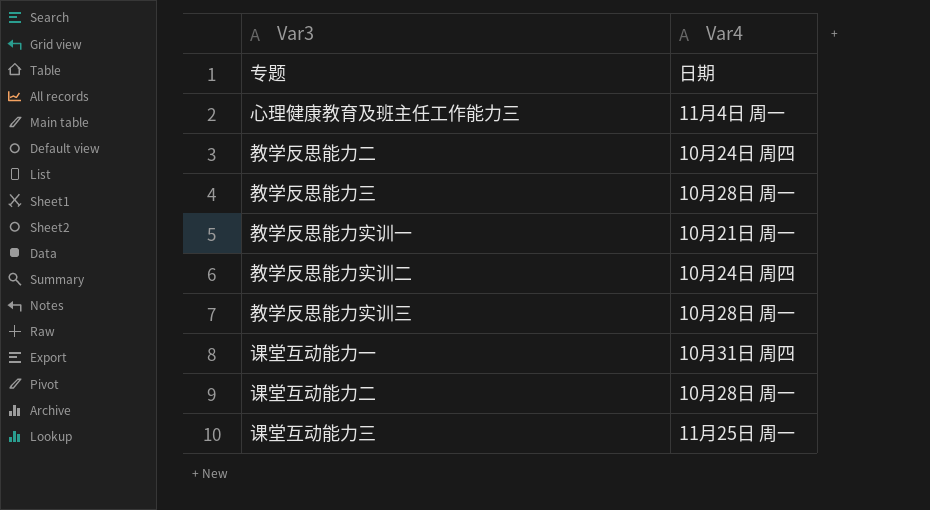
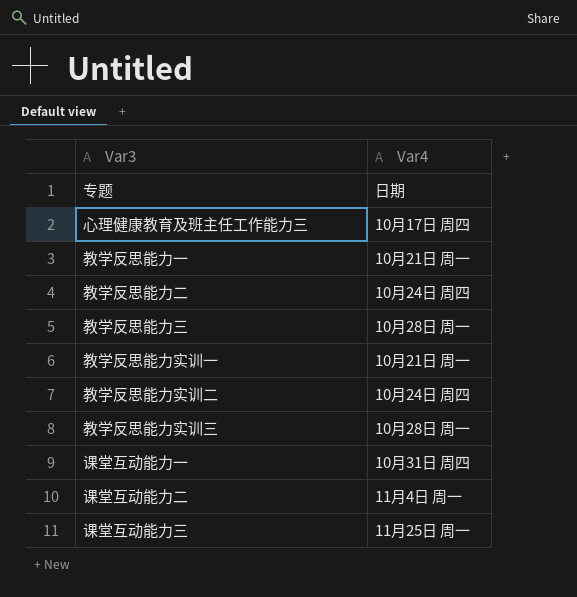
心理健康教育及班主任工作能力三 | Var4: 11月4日 周一 -> 10月17日 周四
row 教学反思能力一: none -> 10月21日 周一
课堂互动能力二 | Var4: 10月28日 周一 -> 11月4日 周一

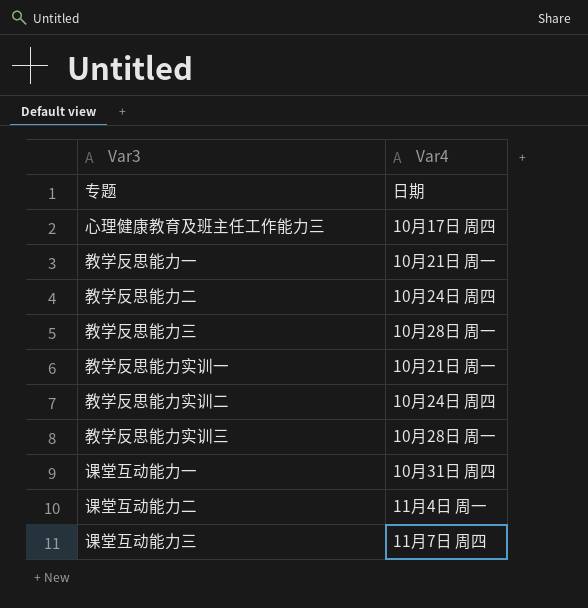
课堂互动能力三 | Var4: 11月25日 周一 -> 11月7日 周四

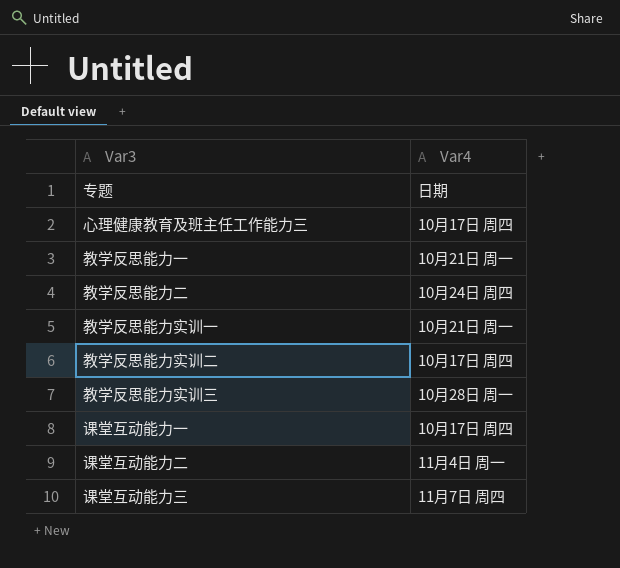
row 教学反思能力三: 10月28日 周一 -> none
教学反思能力实训二 | Var4: 10月24日 周四 -> 10月17日 周四
课堂互动能力一 | Var4: 10月31日 周四 -> 10月17日 周四

